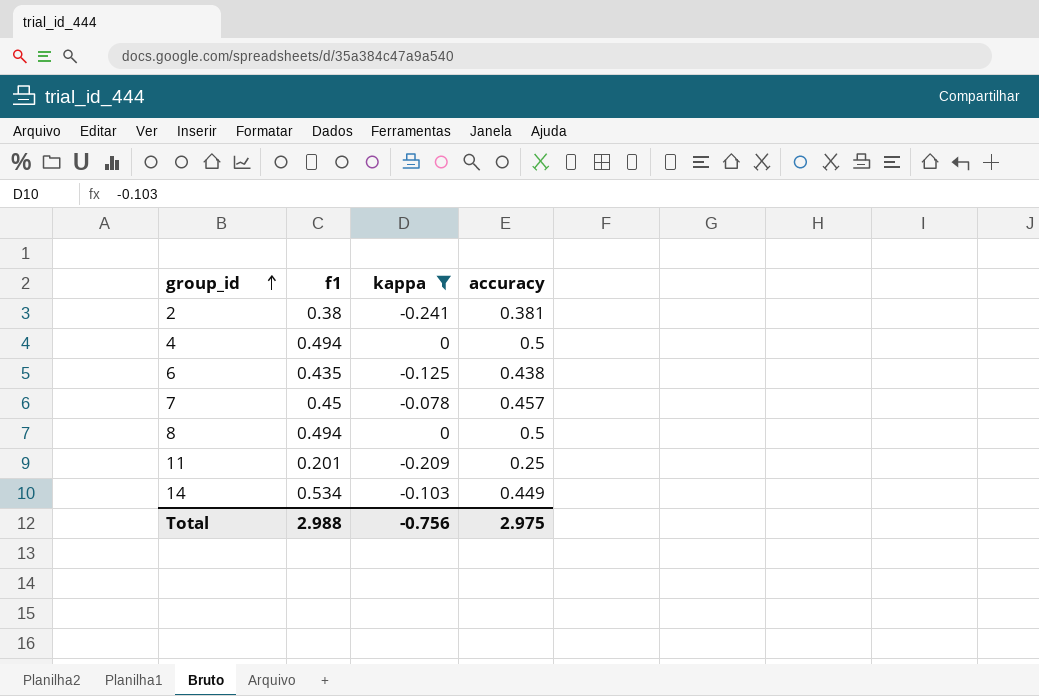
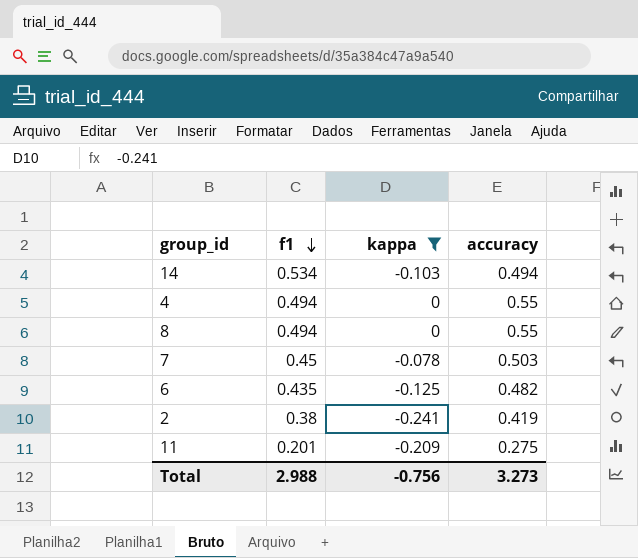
row order: group_id ascending -> f1 descending
14 | accuracy: 0.449 -> 0.494
4 | accuracy: 0.5 -> 0.55
8 | accuracy: 0.5 -> 0.55
7 | accuracy: 0.457 -> 0.503
6 | accuracy: 0.438 -> 0.482
2 | accuracy: 0.381 -> 0.419
11 | accuracy: 0.25 -> 0.275
Total | accuracy: 2.975 -> 3.273

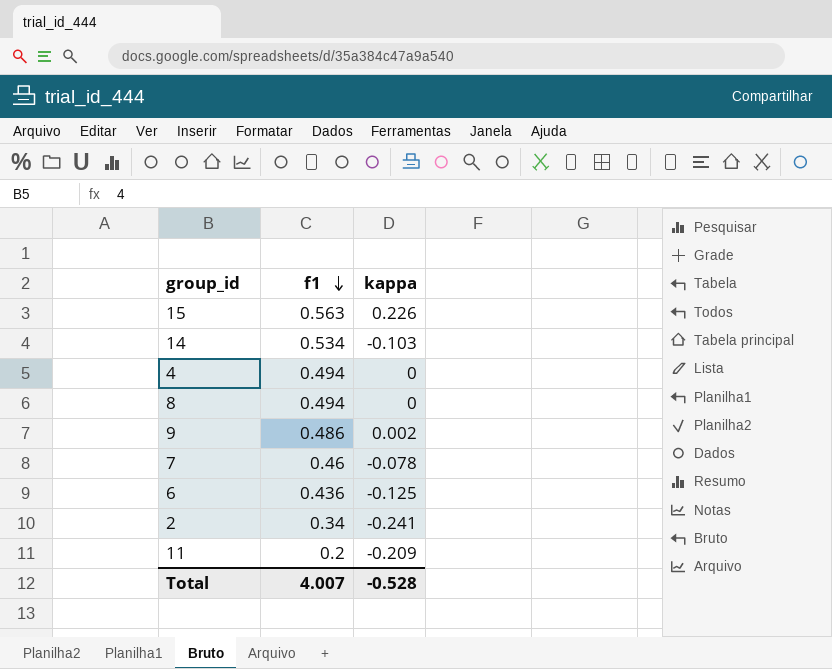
filter: kappa <= 0 -> none
column accuracy | position: 4 -> none
7 | f1: 0.45 -> 0.46
6 | f1: 0.435 -> 0.436
2 | f1: 0.38 -> 0.34
11 | f1: 0.201 -> 0.2
Total | f1: 2.988 -> 4.007
Total | kappa: -0.756 -> -0.528

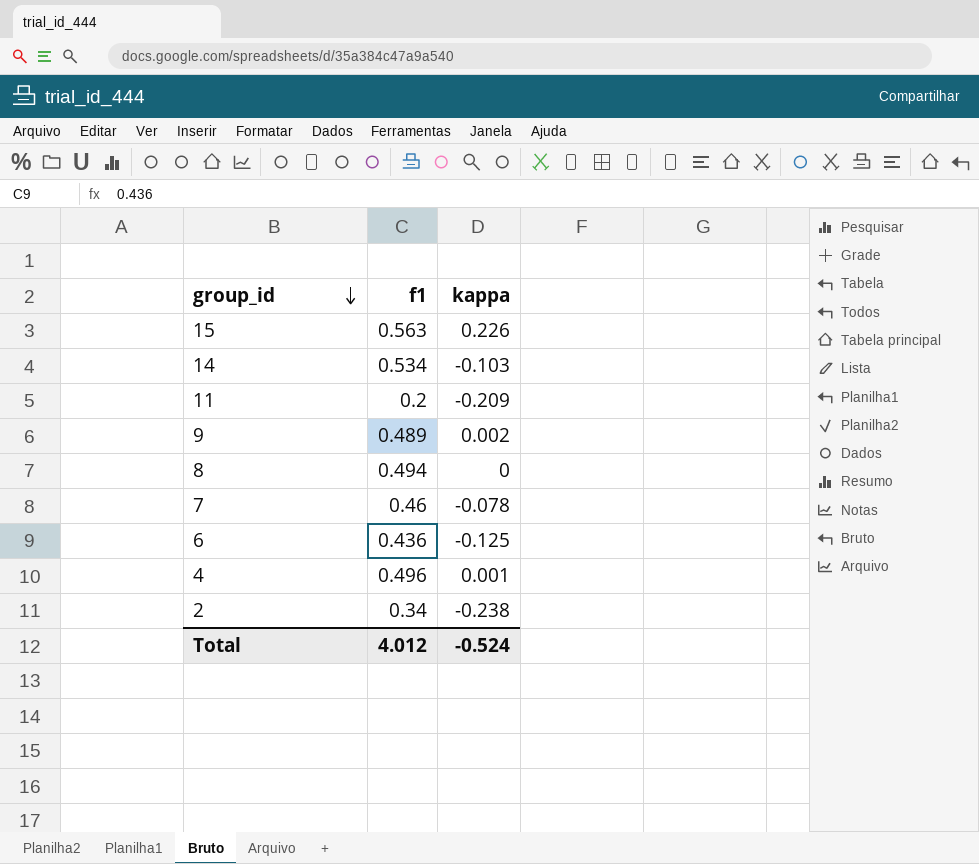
row order: f1 descending -> group_id descending
9 | f1: 0.486 -> 0.489
4 | f1: 0.494 -> 0.496
4 | kappa: 0 -> 0.001
2 | kappa: -0.241 -> -0.238
Total | f1: 4.007 -> 4.012
Total | kappa: -0.528 -> -0.524

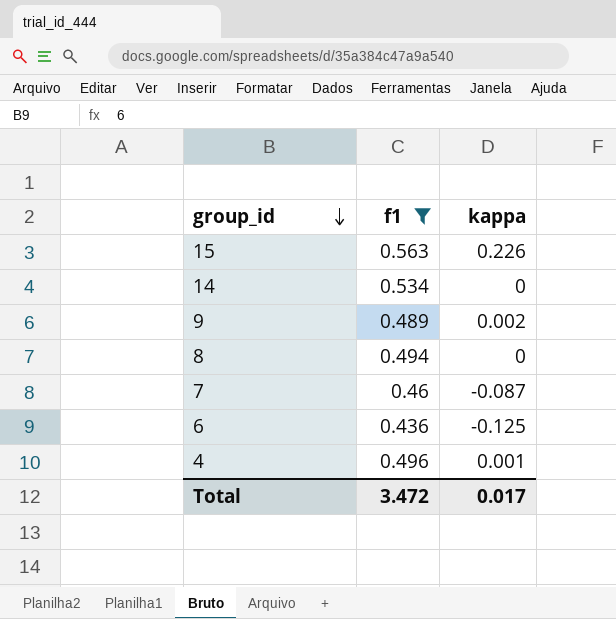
filter: none -> f1 >= 0.436
14 | kappa: -0.103 -> 0
7 | kappa: -0.078 -> -0.087
Total | f1: 4.012 -> 3.472
Total | kappa: -0.524 -> 0.017

